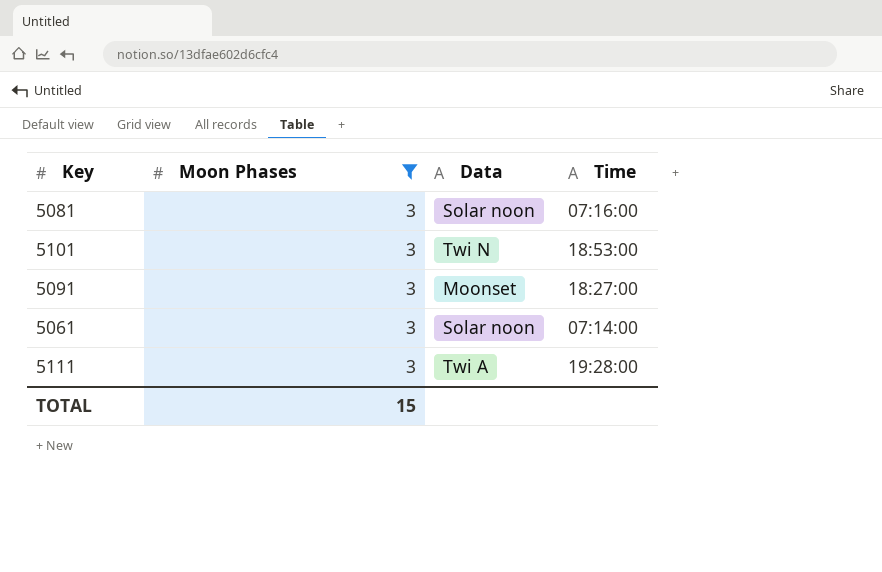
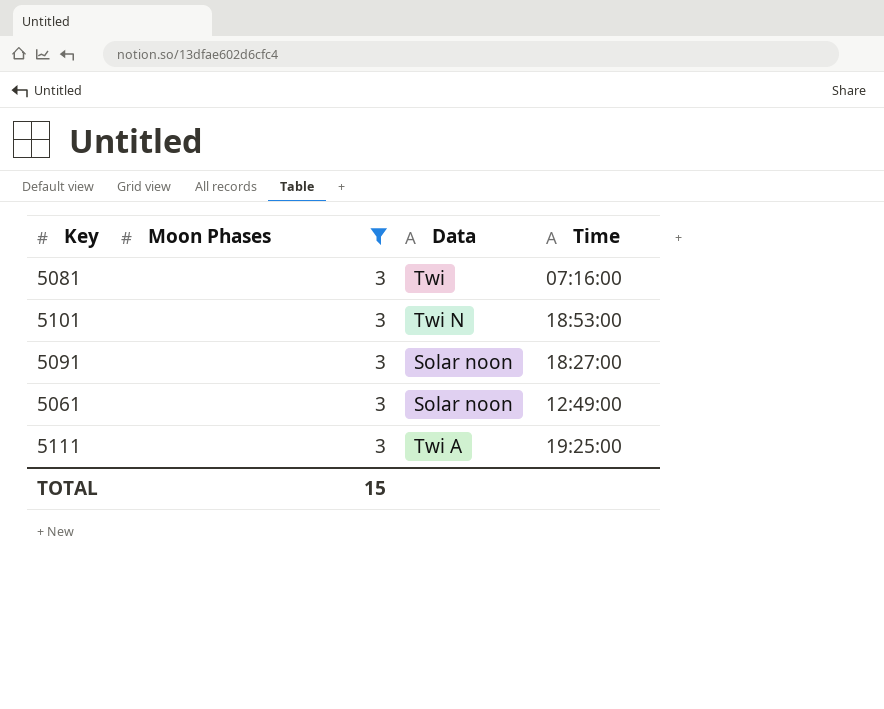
5081 | Data: Solar noon -> Twi
5091 | Data: Moonset -> Solar noon
5061 | Time: 07:14:00 -> 12:49:00
5111 | Time: 19:28:00 -> 19:25:00

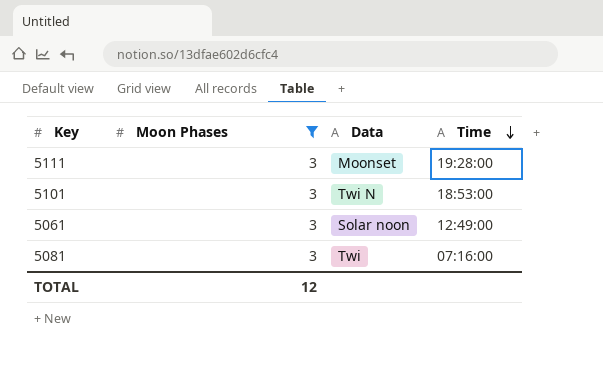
row order: none -> Time descending
row 5091: 3 | Solar noon | 18:27:00 -> none
5111 | Data: Twi A -> Moonset
5111 | Time: 19:25:00 -> 19:28:00
TOTAL | Moon Phases: 15 -> 12

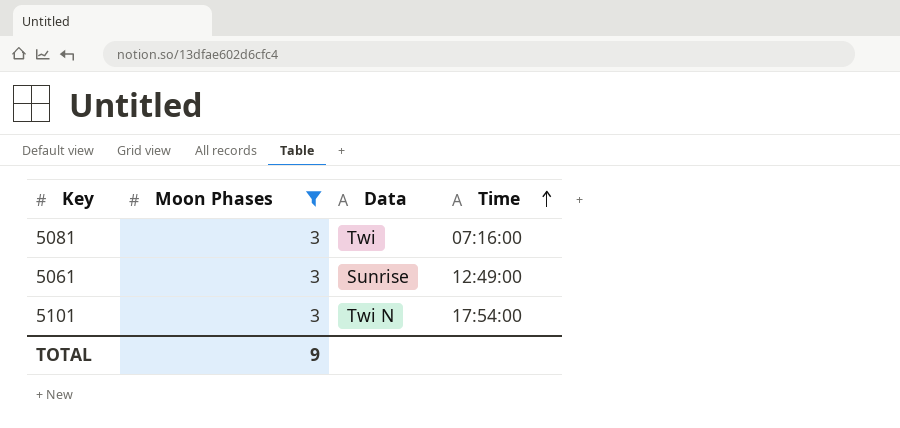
row order: Time descending -> Time ascending
row 5111: 3 | Moonset | 19:28:00 -> none
5061 | Data: Solar noon -> Sunrise
5101 | Time: 18:53:00 -> 17:54:00
TOTAL | Moon Phases: 12 -> 9

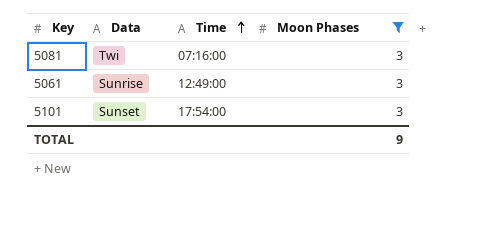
column Moon Phases | position: 2 -> 4
5101 | Data: Twi N -> Sunset

